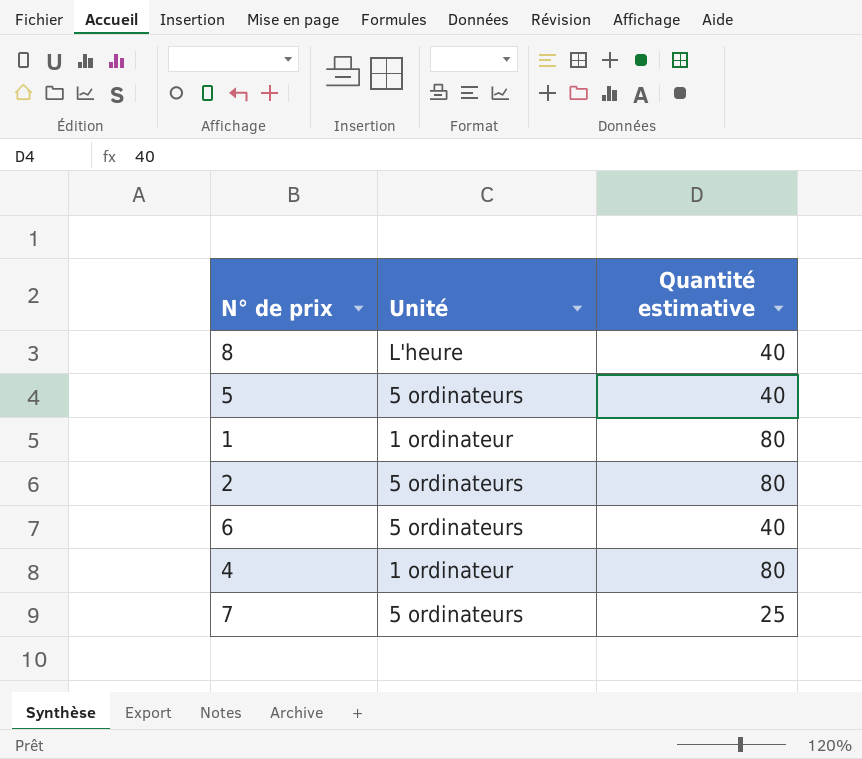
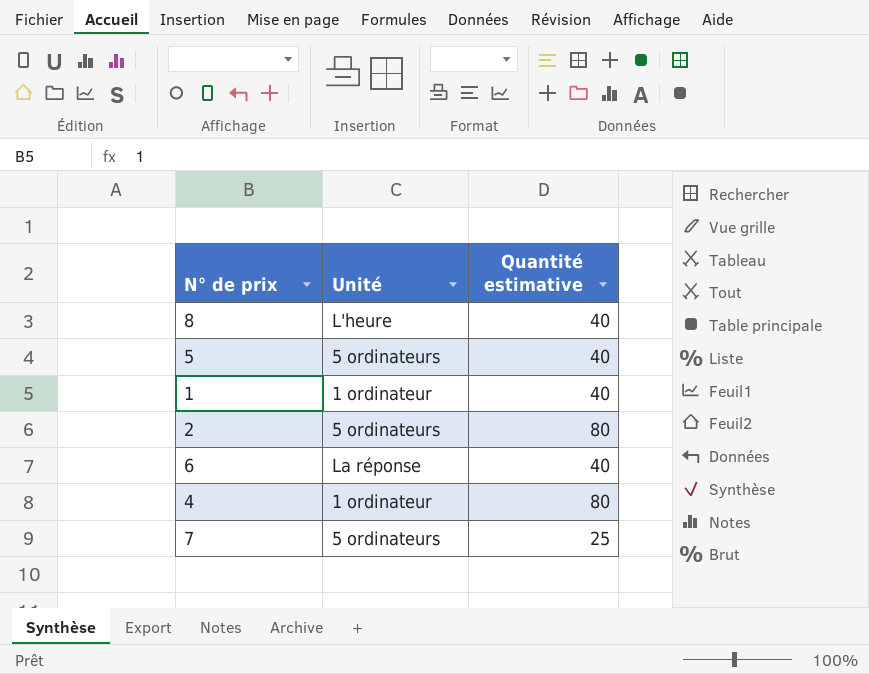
1 | Quantité estimative: 80 -> 40
6 | Unité: 5 ordinateurs -> La réponse

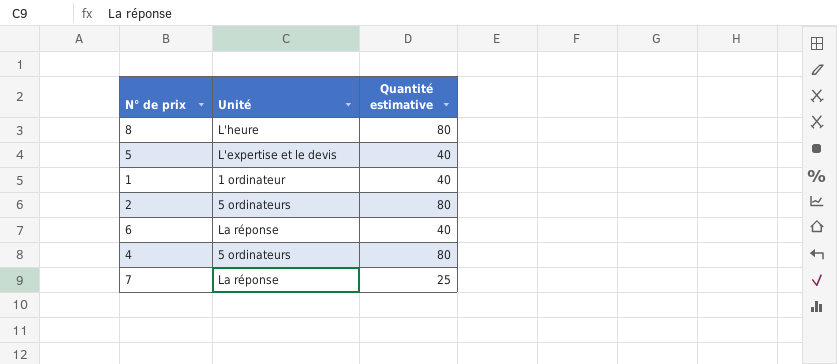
8 | Quantité estimative: 40 -> 80
5 | Unité: 5 ordinateurs -> L'expertise et le devis
4 | Unité: 1 ordinateur -> 5 ordinateurs
7 | Unité: 5 ordinateurs -> La réponse

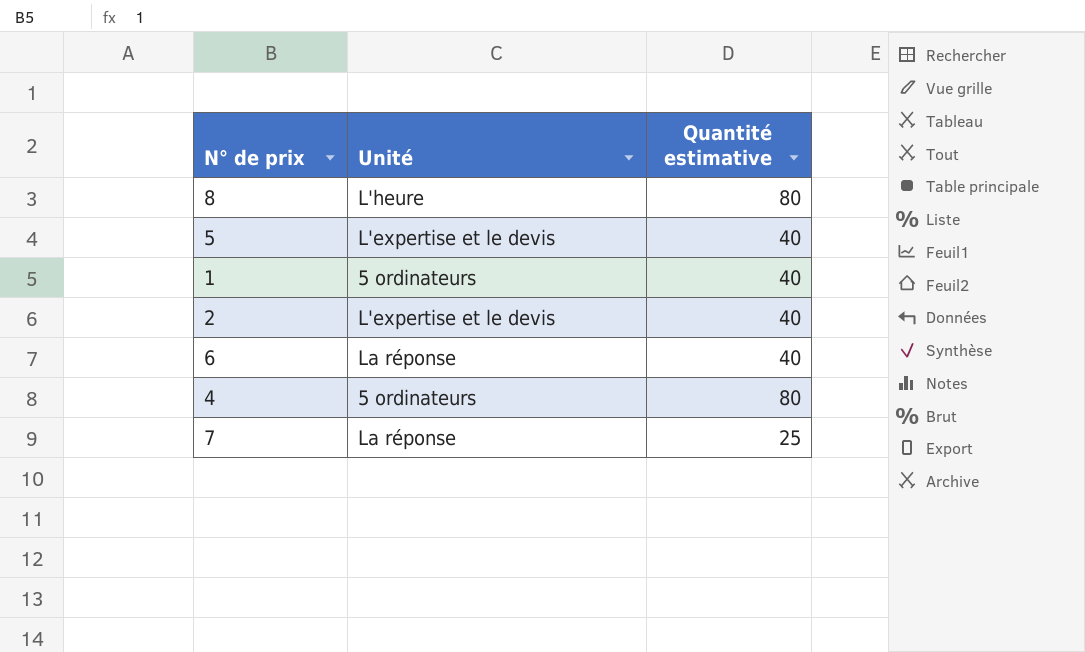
1 | Unité: 1 ordinateur -> 5 ordinateurs
2 | Unité: 5 ordinateurs -> L'expertise et le devis
2 | Quantité estimative: 80 -> 40

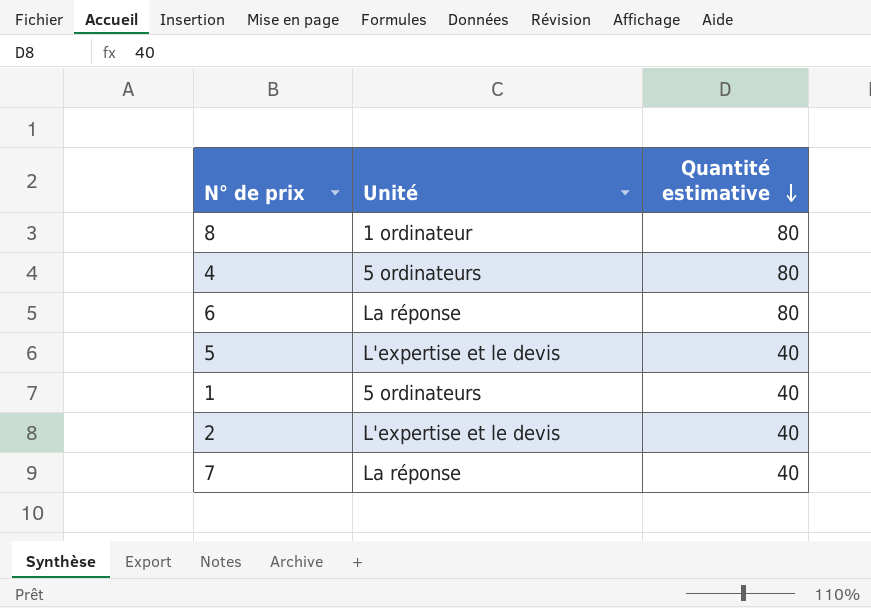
row order: none -> Quantité estimative descending
8 | Unité: L'heure -> 1 ordinateur
6 | Quantité estimative: 40 -> 80
7 | Quantité estimative: 25 -> 40

